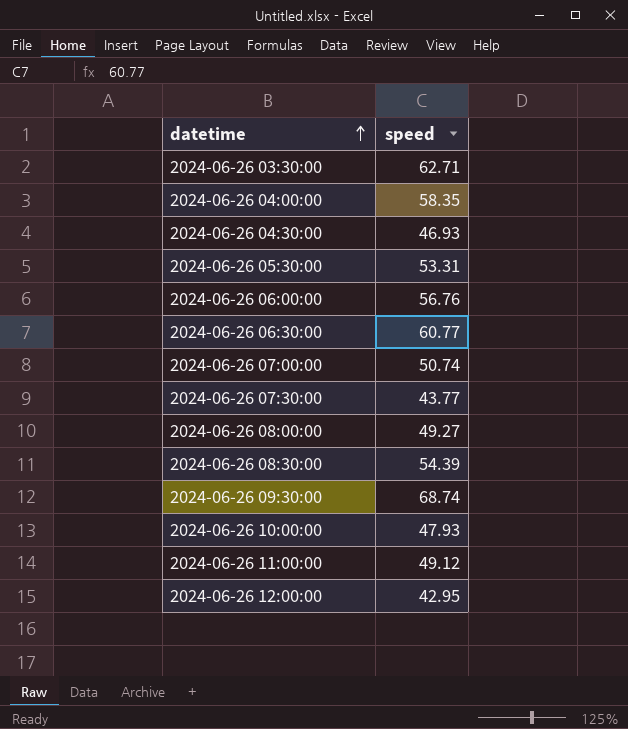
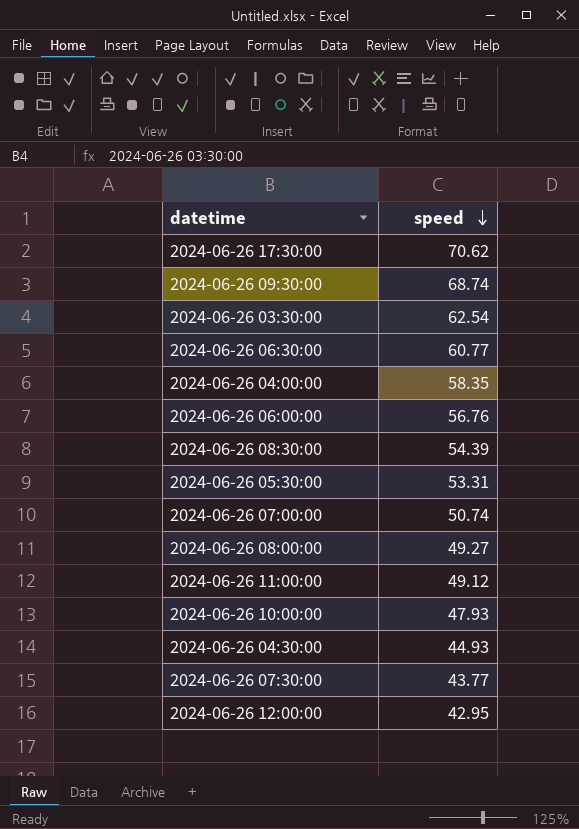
row order: datetime ascending -> speed descending
row 2024-06-26 17:30:00: none -> 70.62
2024-06-26 03:30:00 | speed: 62.71 -> 62.54
2024-06-26 04:30:00 | speed: 46.93 -> 44.93

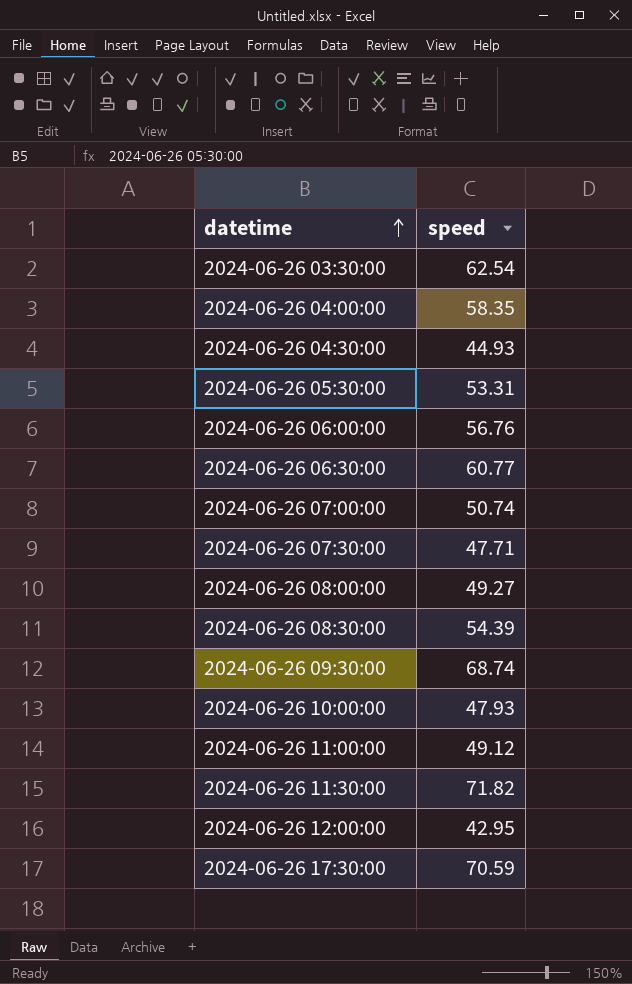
row order: speed descending -> datetime ascending
2024-06-26 07:30:00 | speed: 43.77 -> 47.71
row 2024-06-26 11:30:00: none -> 71.82
2024-06-26 17:30:00 | speed: 70.62 -> 70.59

